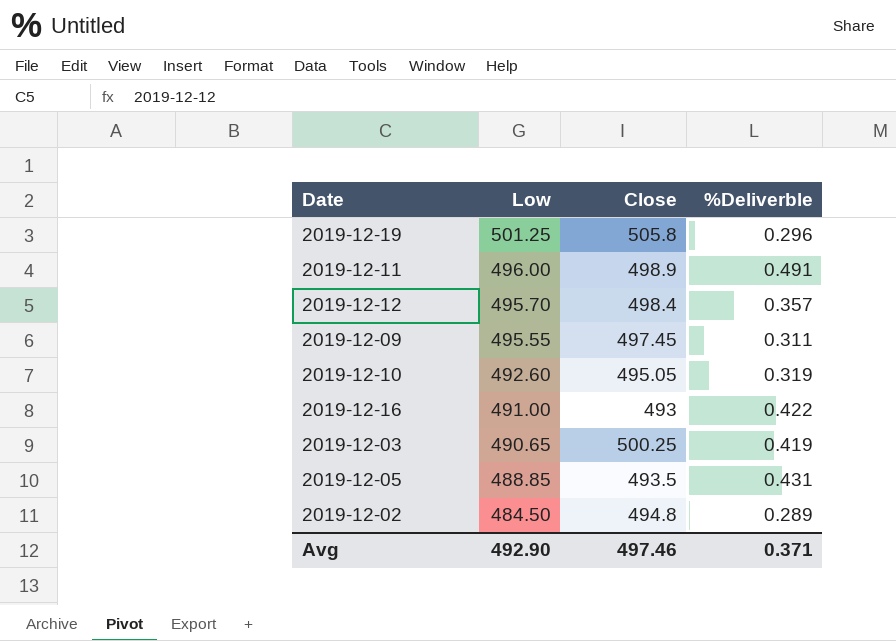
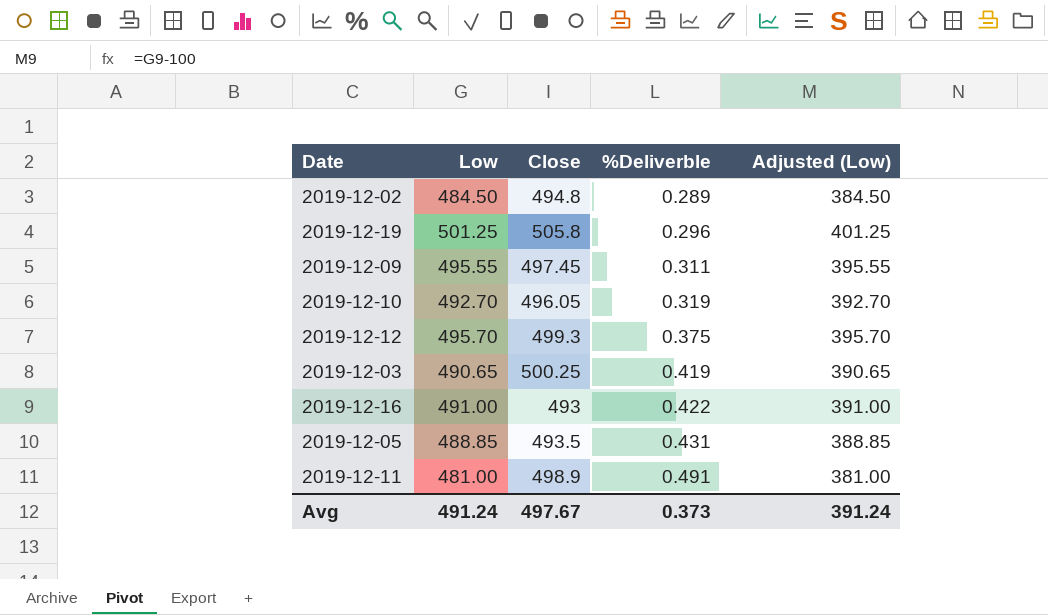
row order: Low descending -> %Deliverble ascending
column Adjusted (Low) | formula: none -> [Low] - 100
2019-12-10 | Low: 492.60 -> 492.70
2019-12-10 | Close: 495.05 -> 496.05
2019-12-12 | Close: 498.4 -> 499.3
2019-12-12 | %Deliverble: 0.357 -> 0.375
2019-12-11 | Low: 496.00 -> 481.00
Avg | Low: 492.90 -> 491.24
Avg | Close: 497.46 -> 497.67
Avg | %Deliverble: 0.371 -> 0.373

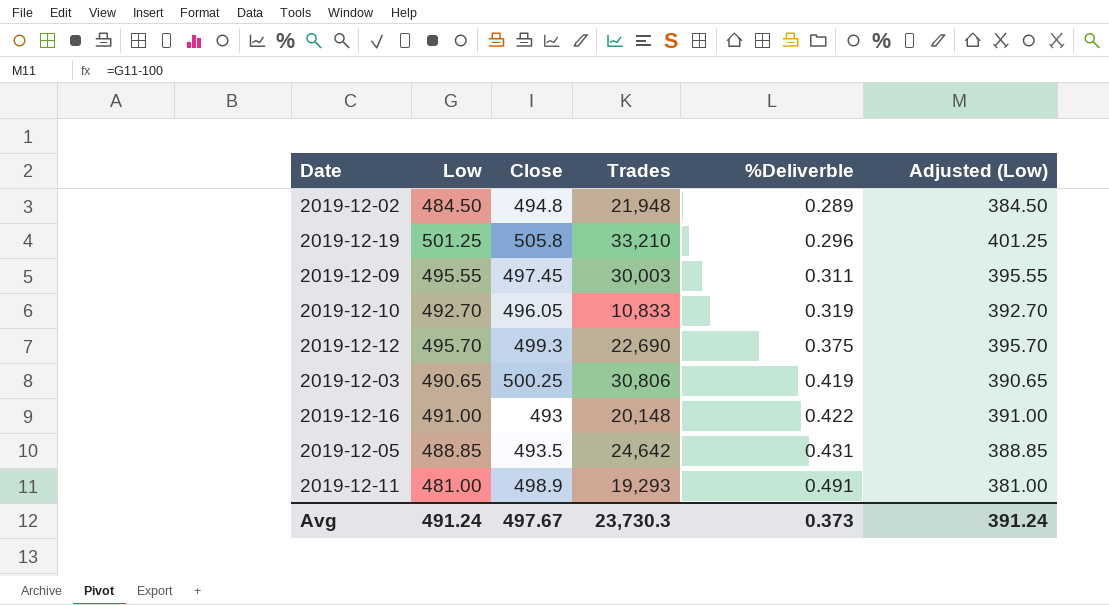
column Trades | position: none -> 4

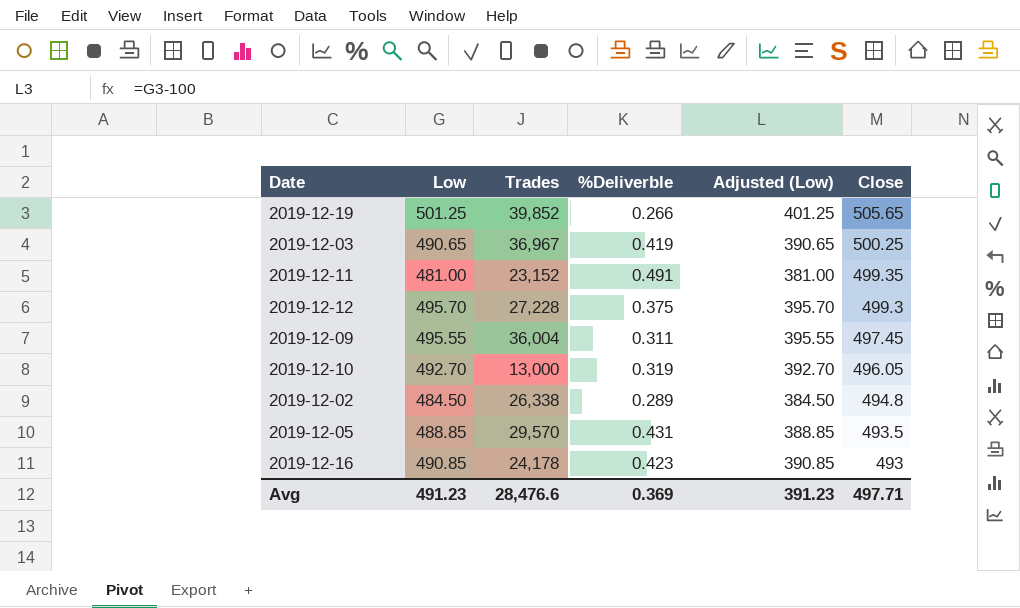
row order: %Deliverble ascending -> Close descending
column Close | position: 3 -> 6
2019-12-19 | Trades: 33,210 -> 39,852
2019-12-19 | %Deliverble: 0.296 -> 0.266
2019-12-19 | Close: 505.8 -> 505.65
2019-12-03 | Trades: 30,806 -> 36,967
2019-12-11 | Trades: 19,293 -> 23,152
2019-12-11 | Close: 498.9 -> 499.35
2019-12-12 | Trades: 22,690 -> 27,228
2019-12-09 | Trades: 30,003 -> 36,004
2019-12-10 | Trades: 10,833 -> 13,000
2019-12-02 | Trades: 21,948 -> 26,338
2019-12-05 | Trades: 24,642 -> 29,570
2019-12-16 | Low: 491.00 -> 490.85
2019-12-16 | Trades: 20,148 -> 24,178
2019-12-16 | %Deliverble: 0.422 -> 0.423
2019-12-16 | Adjusted (Low): 391.00 -> 390.85
Avg | Low: 491.24 -> 491.23
Avg | Trades: 23,730.3 -> 28,476.6
Avg | %Deliverble: 0.373 -> 0.369
Avg | Adjusted (Low): 391.24 -> 391.23
Avg | Close: 497.67 -> 497.71

